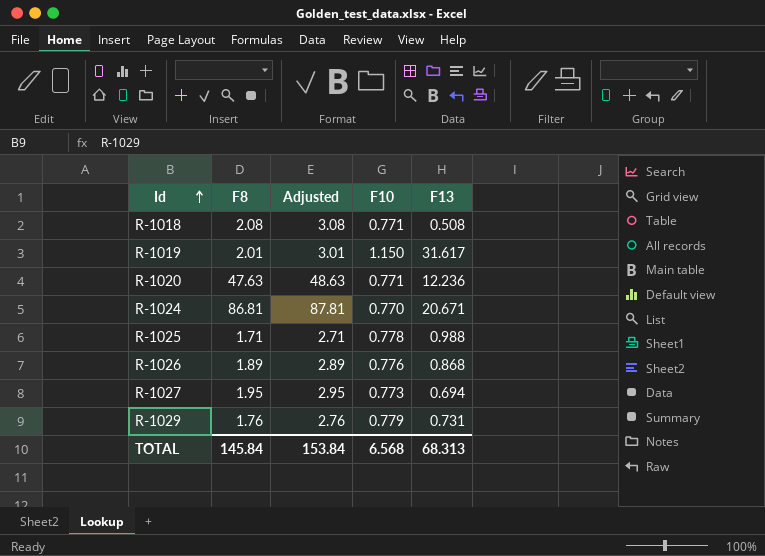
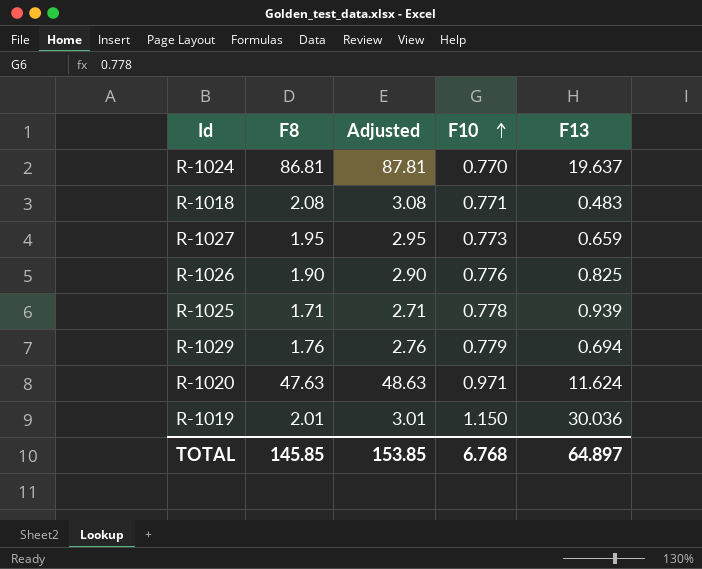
row order: Id ascending -> F10 ascending
R-1024 | F13: 20.671 -> 19.637
R-1018 | F13: 0.508 -> 0.483
R-1027 | F13: 0.694 -> 0.659
R-1026 | F8: 1.89 -> 1.90
R-1026 | Adjusted: 2.89 -> 2.90
R-1026 | F13: 0.868 -> 0.825
R-1025 | F13: 0.988 -> 0.939
R-1029 | F13: 0.731 -> 0.694
R-1020 | F10: 0.771 -> 0.971
R-1020 | F13: 12.236 -> 11.624
R-1019 | F13: 31.617 -> 30.036
TOTAL | F8: 145.84 -> 145.85
TOTAL | Adjusted: 153.84 -> 153.85
TOTAL | F10: 6.568 -> 6.768
TOTAL | F13: 68.313 -> 64.897

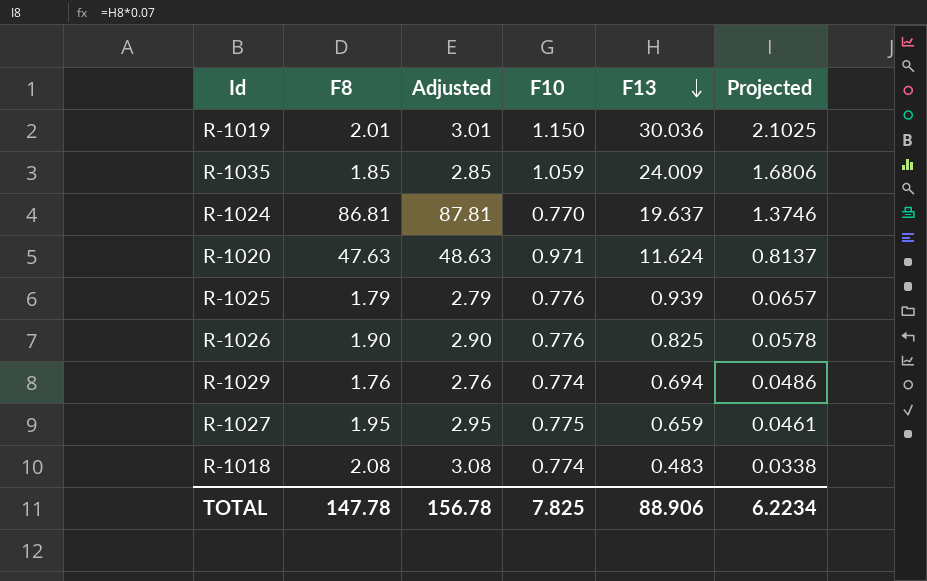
row order: F10 ascending -> F13 descending
column Projected | formula: none -> [F13] * 0.07
row R-1035: none -> 1.85 | 2.85 | 1.059 | 24.009 | 1.6806
R-1025 | F8: 1.71 -> 1.79
R-1025 | Adjusted: 2.71 -> 2.79
R-1025 | F10: 0.778 -> 0.776
R-1029 | F10: 0.779 -> 0.774
R-1027 | F10: 0.773 -> 0.775
R-1018 | F10: 0.771 -> 0.774
TOTAL | F8: 145.85 -> 147.78
TOTAL | Adjusted: 153.85 -> 156.78
TOTAL | F10: 6.768 -> 7.825
TOTAL | F13: 64.897 -> 88.906

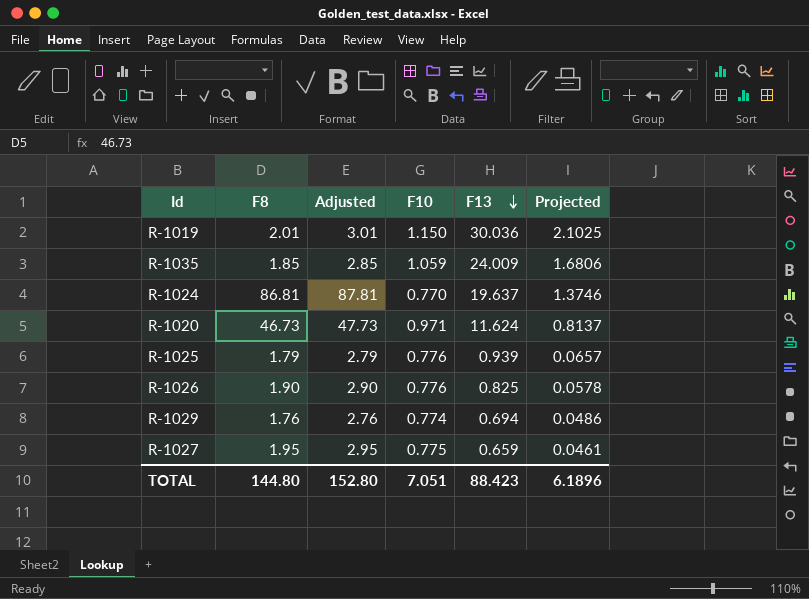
row R-1018: 2.08 | 3.08 | 0.774 | 0.483 | 0.0338 -> none
R-1020 | F8: 47.63 -> 46.73
R-1020 | Adjusted: 48.63 -> 47.73
TOTAL | F8: 147.78 -> 144.80
TOTAL | Adjusted: 156.78 -> 152.80
TOTAL | F10: 7.825 -> 7.051
TOTAL | F13: 88.906 -> 88.423
TOTAL | Projected: 6.2234 -> 6.1896

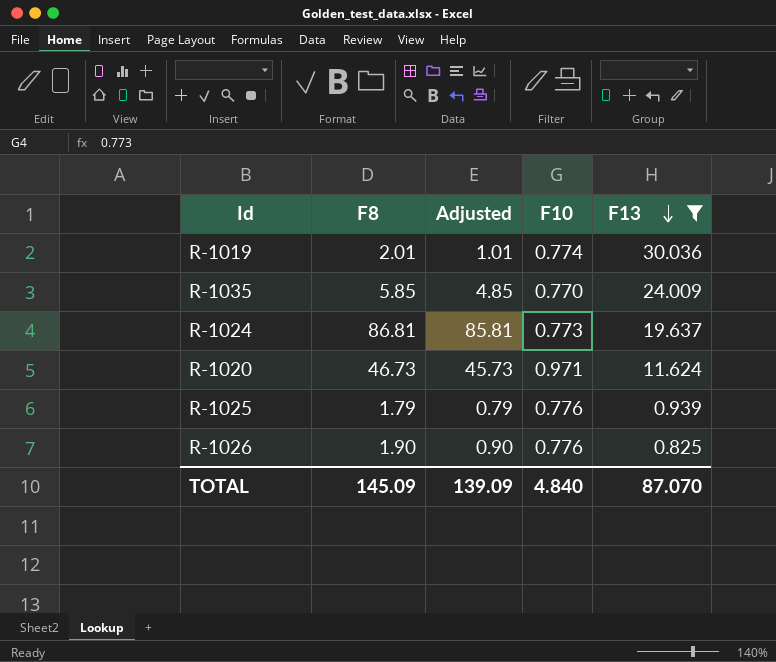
filter: none -> F13 >= 0.825
column Projected | formula: [F13] * 0.07 -> none
column Adjusted | formula: [F8] + 1 -> [F8] - 1
R-1019 | F10: 1.150 -> 0.774
R-1035 | F8: 1.85 -> 5.85
R-1035 | F10: 1.059 -> 0.770
R-1024 | F10: 0.770 -> 0.773
TOTAL | F8: 144.80 -> 145.09
TOTAL | Adjusted: 152.80 -> 139.09
TOTAL | F10: 7.051 -> 4.840
TOTAL | F13: 88.423 -> 87.070

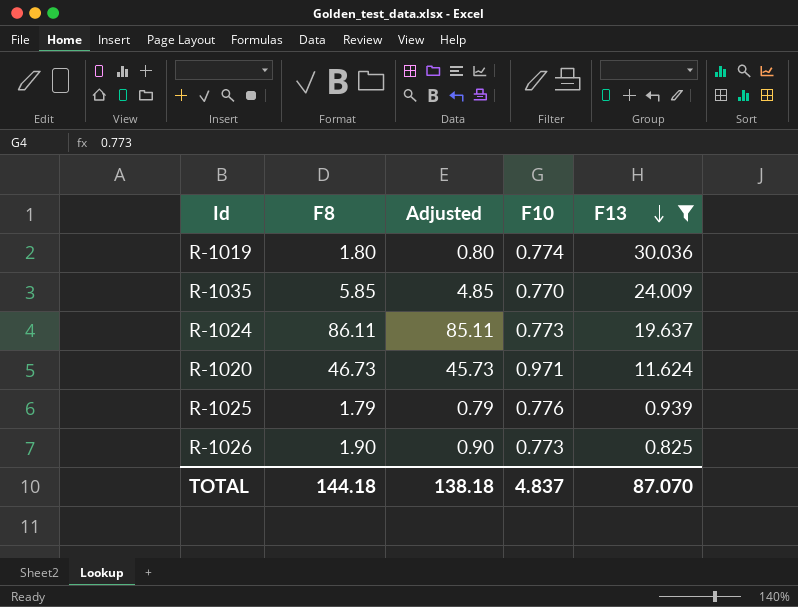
R-1019 | F8: 2.01 -> 1.80
R-1019 | Adjusted: 1.01 -> 0.80
R-1024 | F8: 86.81 -> 86.11
R-1024 | Adjusted: 85.81 -> 85.11
R-1026 | F10: 0.776 -> 0.773
TOTAL | F8: 145.09 -> 144.18
TOTAL | Adjusted: 139.09 -> 138.18
TOTAL | F10: 4.840 -> 4.837

